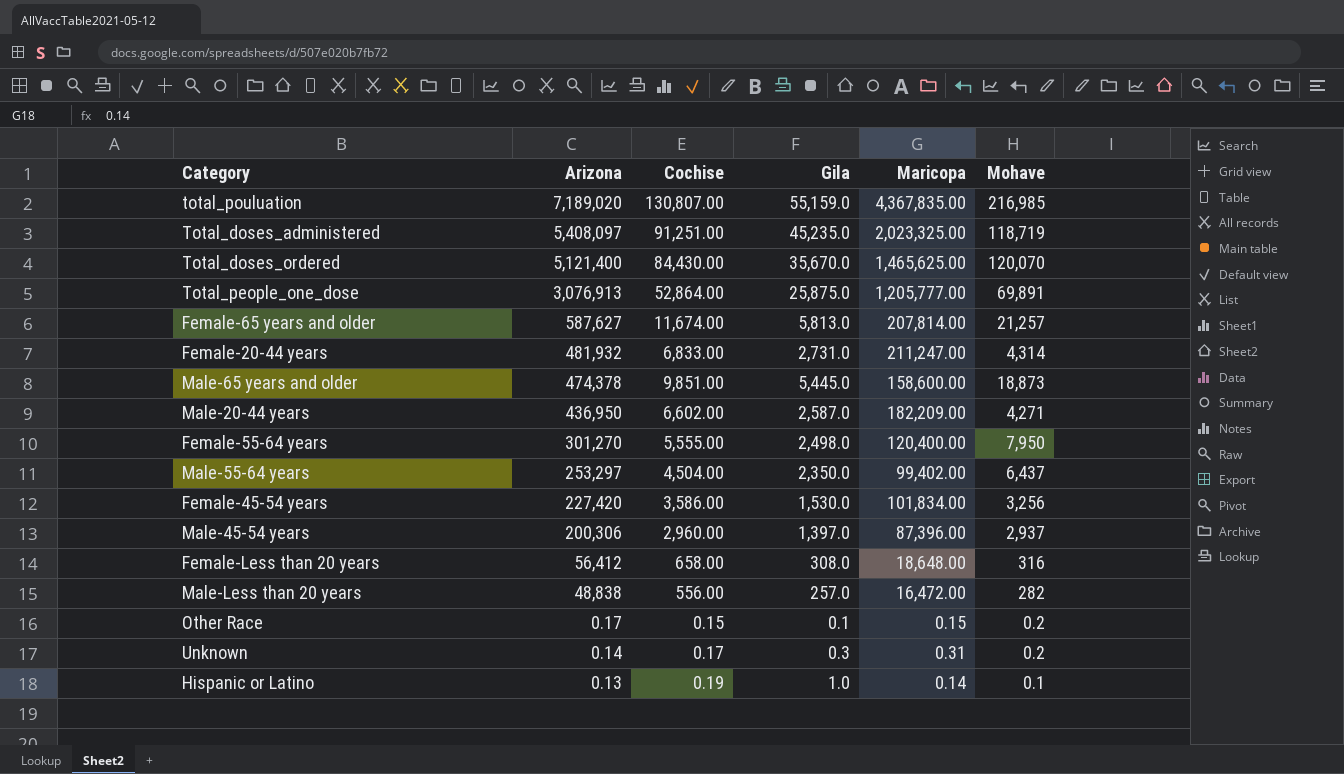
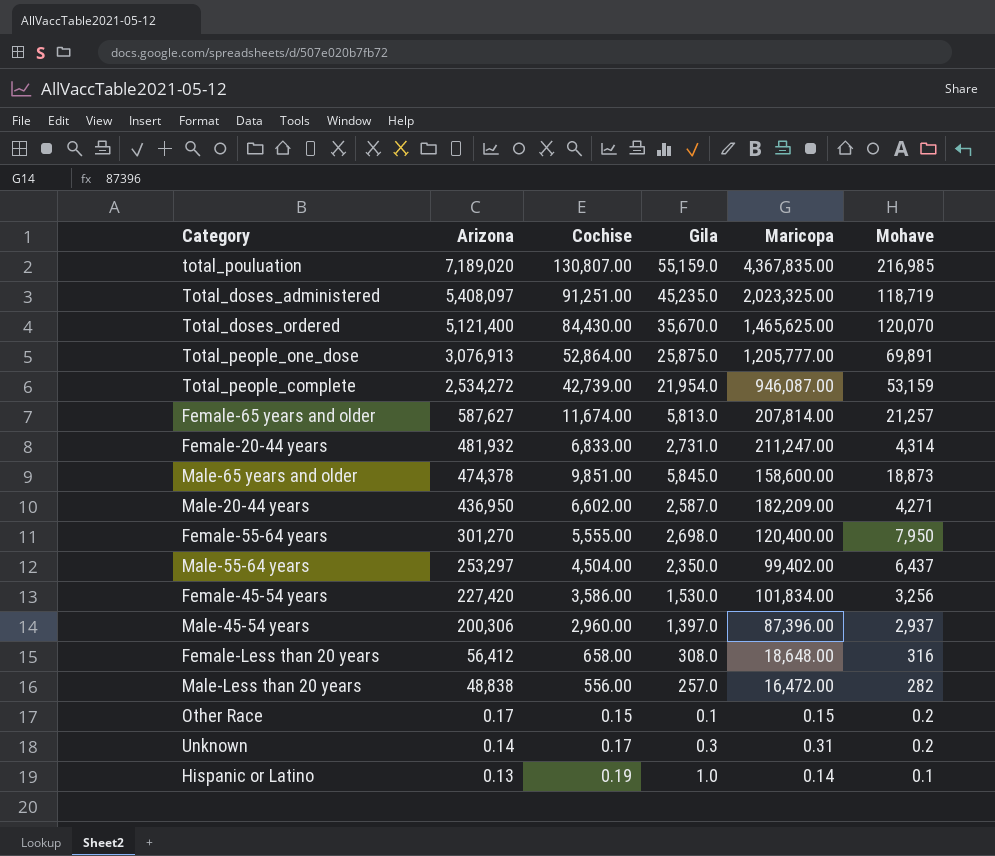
row Total_people_complete: none -> 2,534,272 | 42,739.00 | 21,954.0 | 946,087.00 | 53,159
Male-65 years and older | Gila: 5,445.0 -> 5,845.0
Female-55-64 years | Gila: 2,498.0 -> 2,698.0

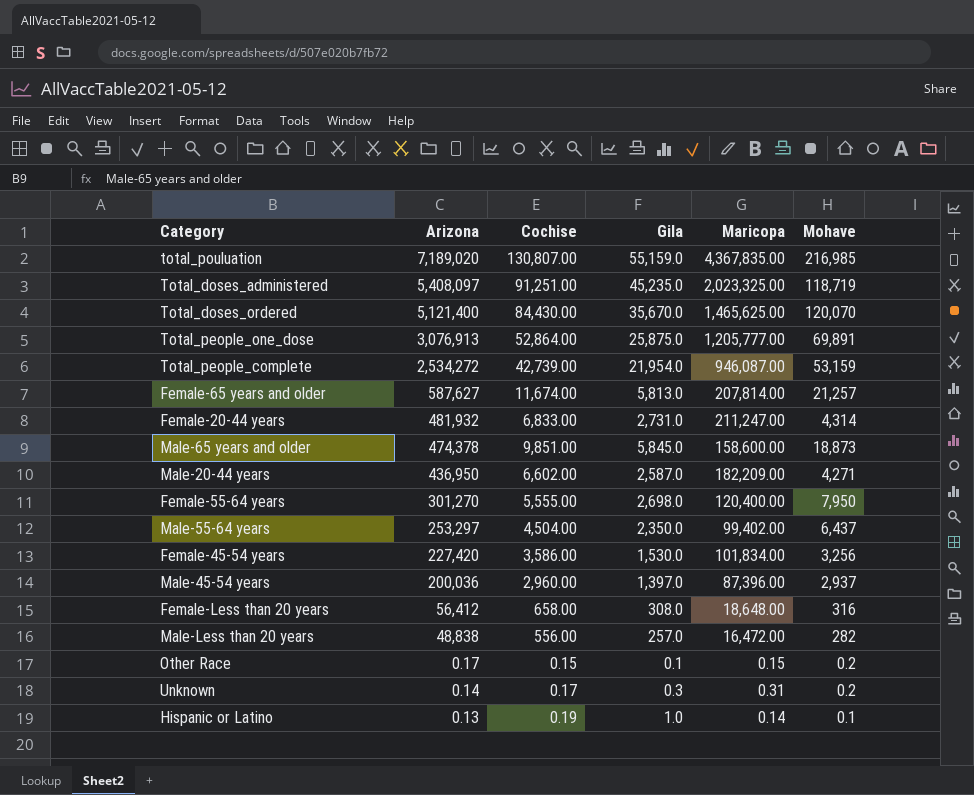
Male-45-54 years | Arizona: 200,306 -> 200,036

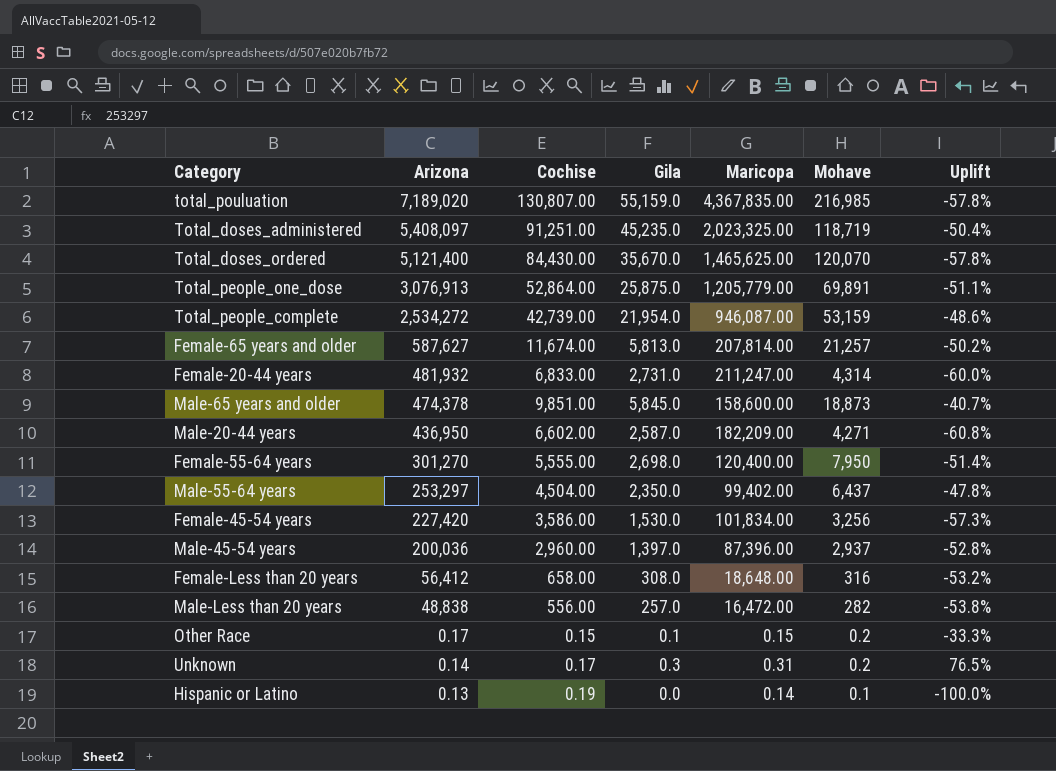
column Uplift | formula: none -> ([Gila] - [Cochise]) / [Cochise]
Total_people_one_dose | Maricopa: 1,205,777.00 -> 1,205,779.00
Hispanic or Latino | Gila: 1.0 -> 0.0

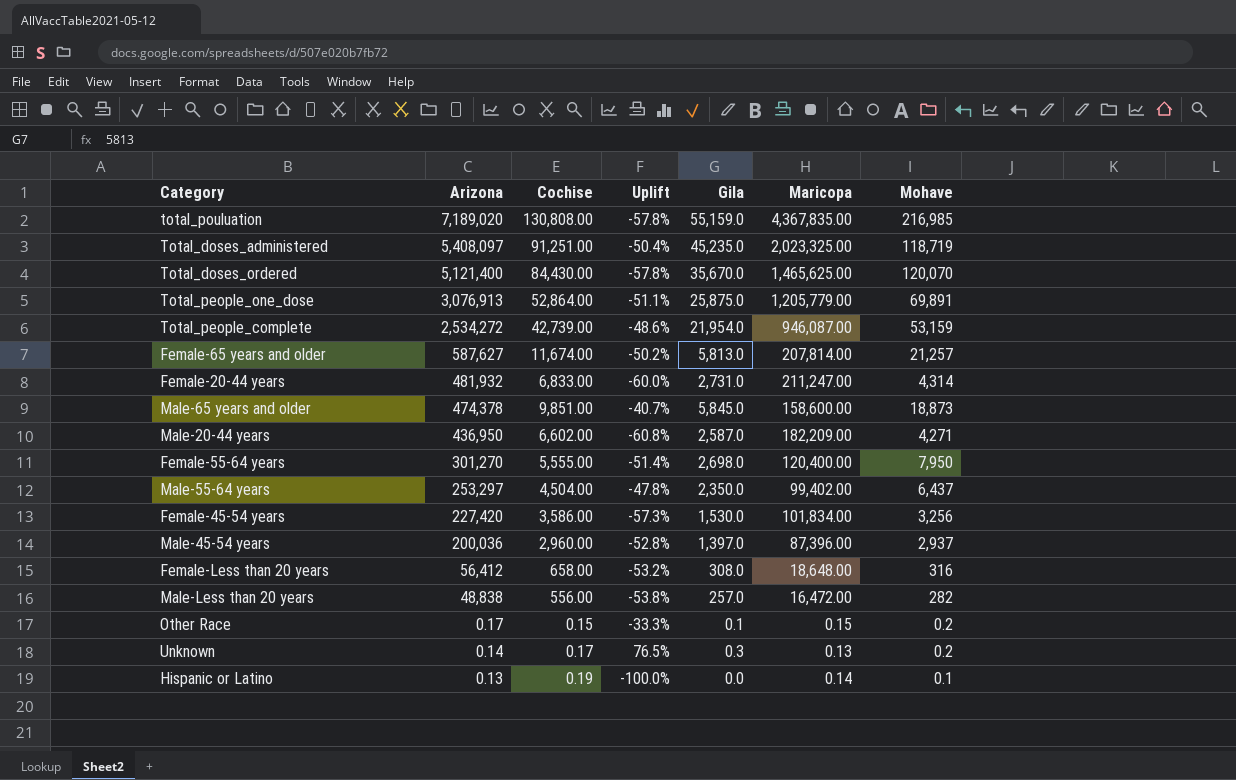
column Uplift | position: 7 -> 4
total_pouluation | Cochise: 130,807.00 -> 130,808.00
Unknown | Maricopa: 0.31 -> 0.13

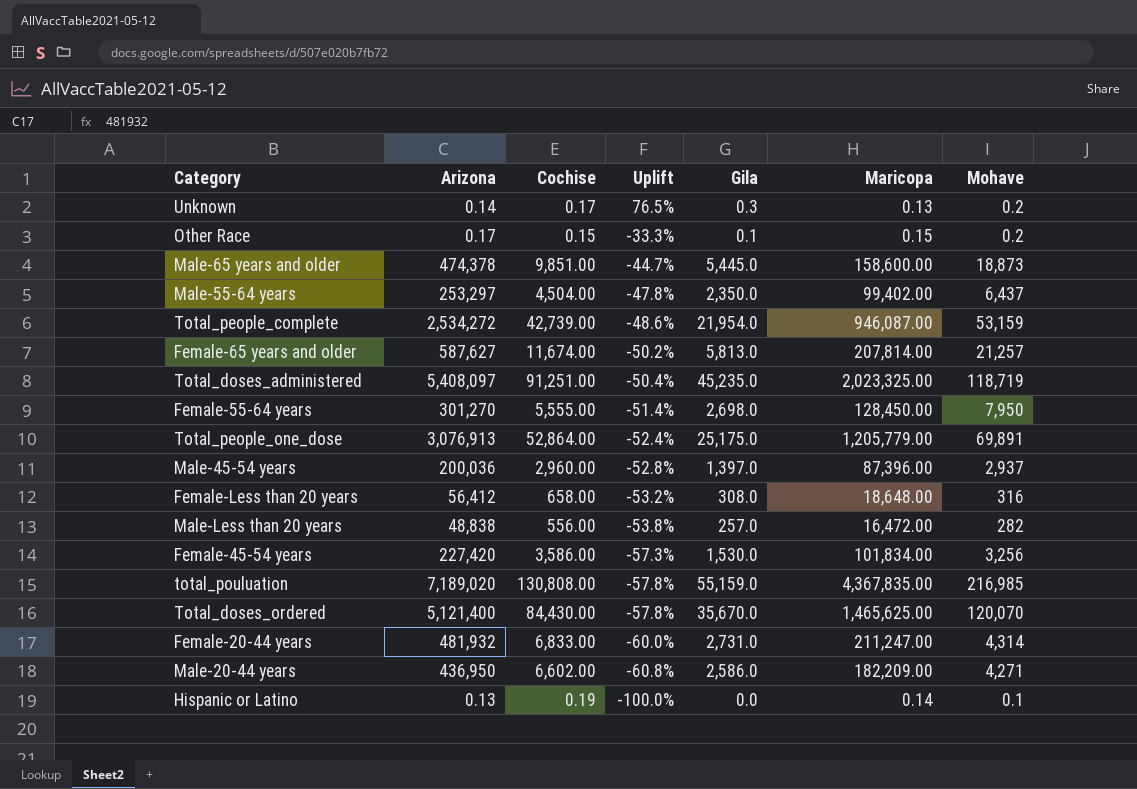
row order: Arizona descending -> Uplift descending
Male-65 years and older | Uplift: -40.7% -> -44.7%
Male-65 years and older | Gila: 5,845.0 -> 5,445.0
Female-55-64 years | Maricopa: 120,400.00 -> 128,450.00
Total_people_one_dose | Uplift: -51.1% -> -52.4%
Total_people_one_dose | Gila: 25,875.0 -> 25,175.0
Male-20-44 years | Gila: 2,587.0 -> 2,586.0

